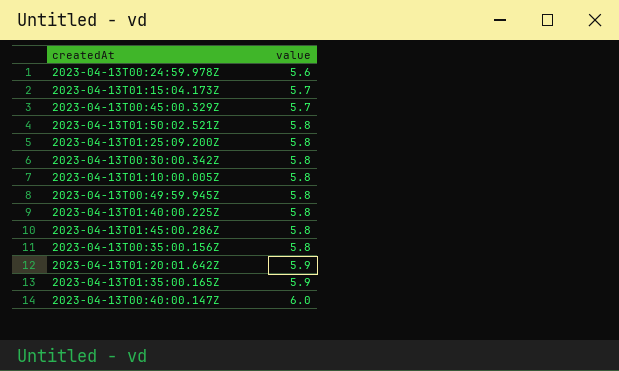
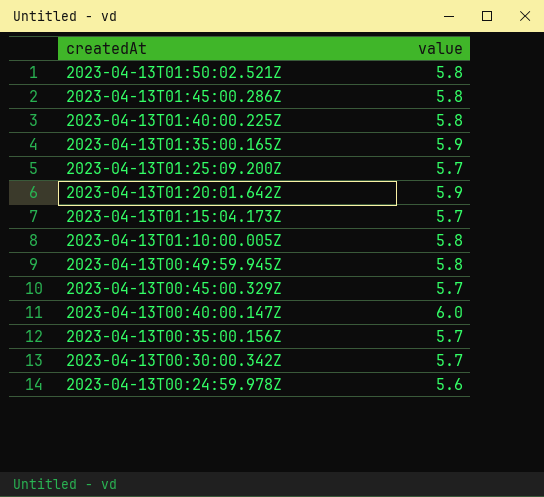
row order: value ascending -> createdAt descending
2023-04-13T01:25:09.200Z | value: 5.8 -> 5.7
2023-04-13T00:35:00.156Z | value: 5.8 -> 5.7
2023-04-13T00:30:00.342Z | value: 5.8 -> 5.7

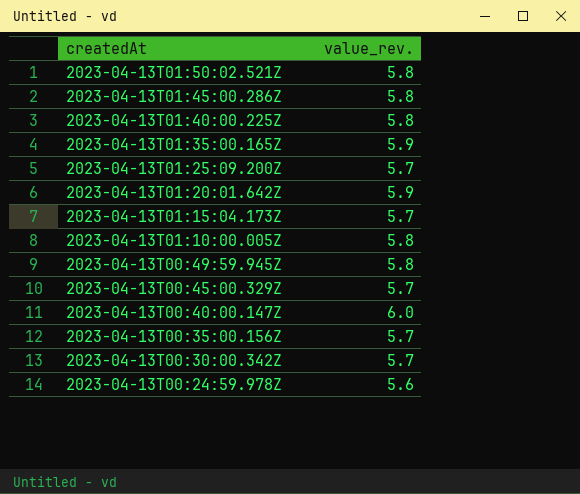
column name: value -> value_rev.

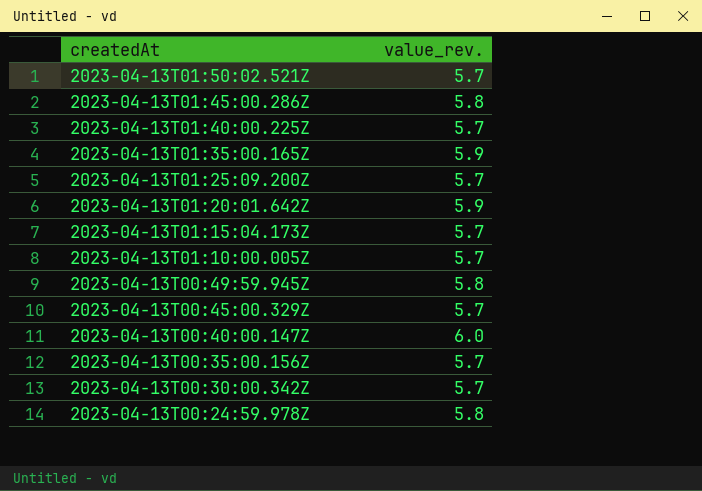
2023-04-13T01:50:02.521Z | value_rev.: 5.8 -> 5.7
2023-04-13T01:40:00.225Z | value_rev.: 5.8 -> 5.7
2023-04-13T01:10:00.005Z | value_rev.: 5.8 -> 5.7
2023-04-13T00:24:59.978Z | value_rev.: 5.6 -> 5.8

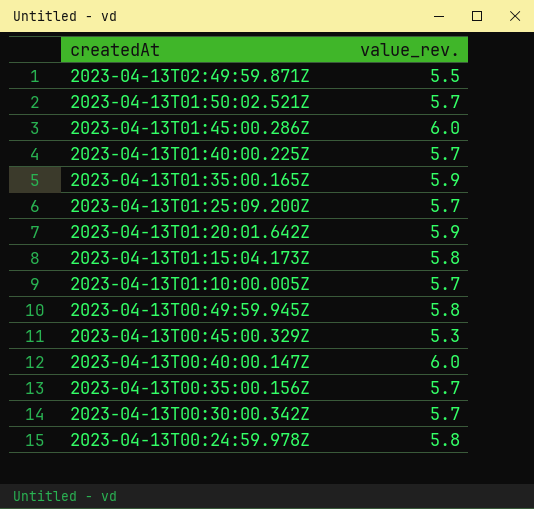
row 2023-04-13T02:49:59.871Z: none -> 5.5
2023-04-13T01:45:00.286Z | value_rev.: 5.8 -> 6.0
2023-04-13T01:15:04.173Z | value_rev.: 5.7 -> 5.8
2023-04-13T00:45:00.329Z | value_rev.: 5.7 -> 5.3

